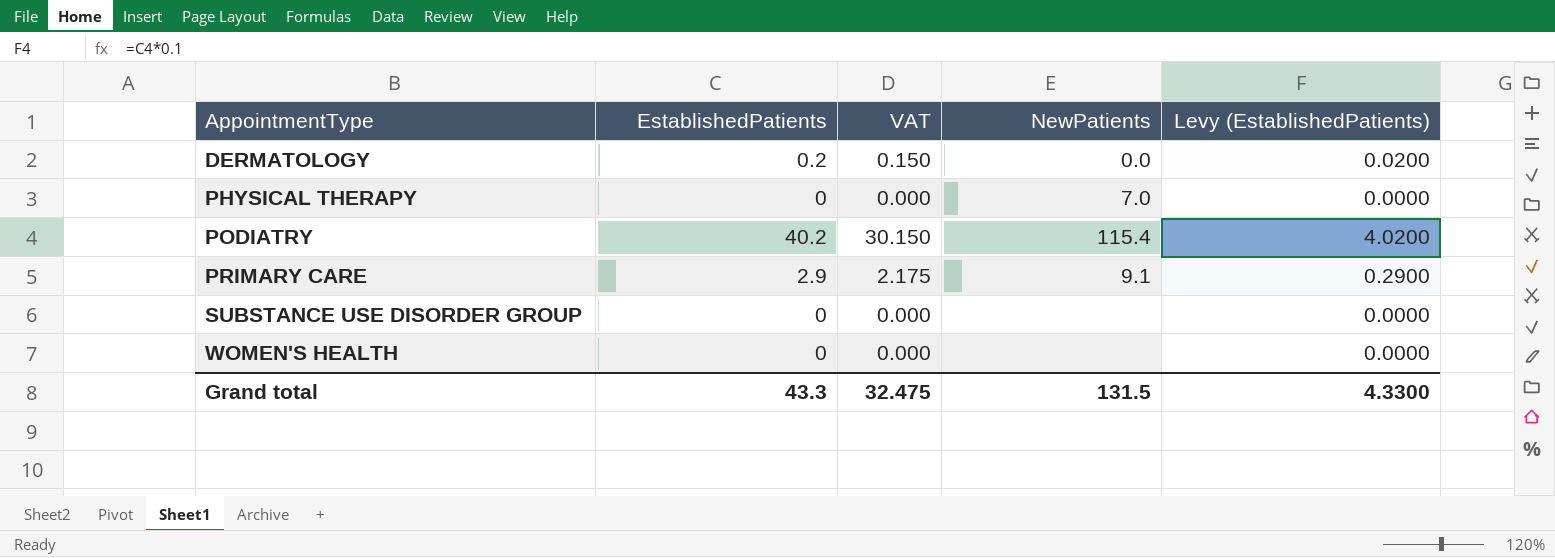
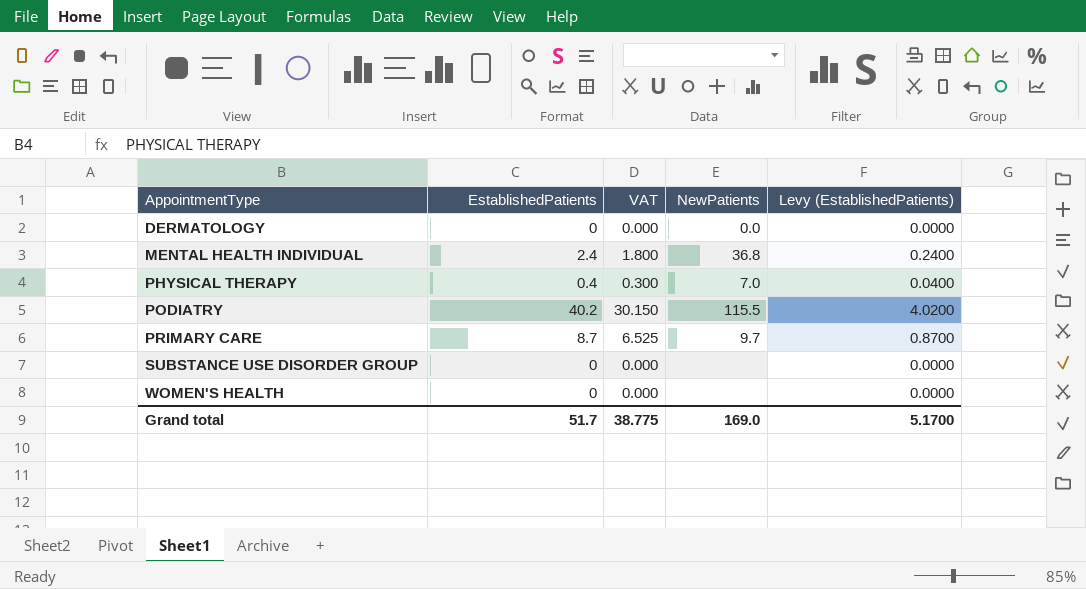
DERMATOLOGY | EstablishedPatients: 0.2 -> 0
DERMATOLOGY | VAT: 0.150 -> 0.000
DERMATOLOGY | Levy (EstablishedPatients): 0.0200 -> 0.0000
row MENTAL HEALTH INDIVIDUAL: none -> 2.4 | 1.800 | 36.8 | 0.2400
PHYSICAL THERAPY | EstablishedPatients: 0 -> 0.4
PHYSICAL THERAPY | VAT: 0.000 -> 0.300
PHYSICAL THERAPY | Levy (EstablishedPatients): 0.0000 -> 0.0400
PODIATRY | NewPatients: 115.4 -> 115.5
PRIMARY CARE | EstablishedPatients: 2.9 -> 8.7
PRIMARY CARE | VAT: 2.175 -> 6.525
PRIMARY CARE | NewPatients: 9.1 -> 9.7
PRIMARY CARE | Levy (EstablishedPatients): 0.2900 -> 0.8700
Grand total | EstablishedPatients: 43.3 -> 51.7
Grand total | VAT: 32.475 -> 38.775
Grand total | NewPatients: 131.5 -> 169.0
Grand total | Levy (EstablishedPatients): 4.3300 -> 5.1700

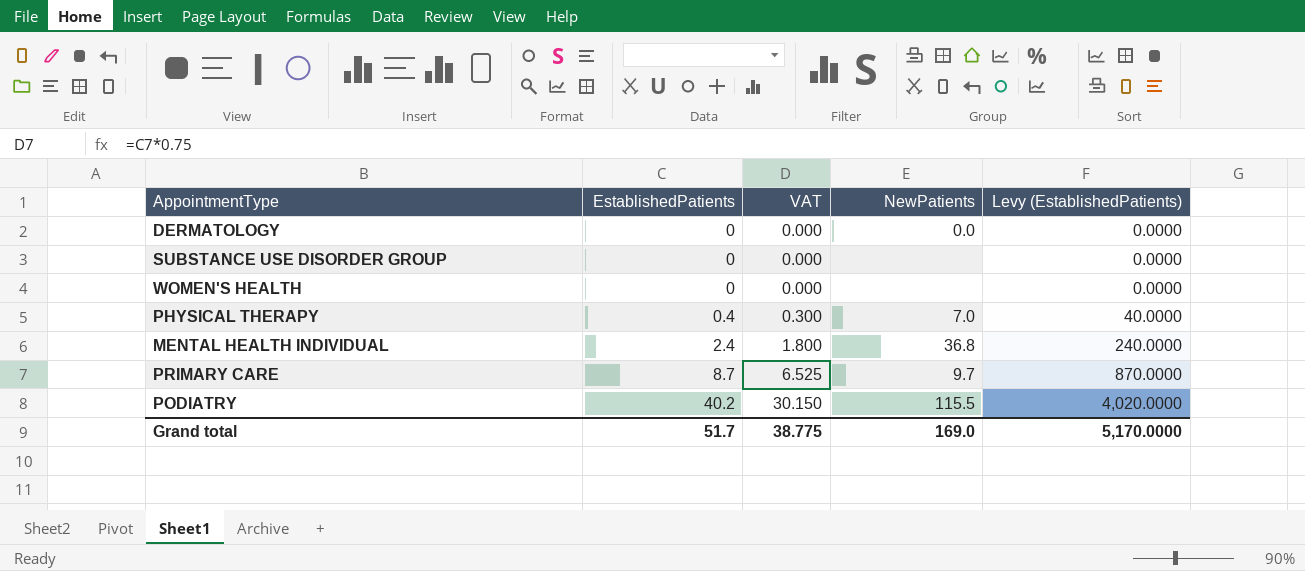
row order: AppointmentType ascending -> EstablishedPatients ascending
column Levy (EstablishedPatients) | formula: [EstablishedPatients] * 0.1 -> [EstablishedPatients] * 100
Grand total | Levy (EstablishedPatients): 5.1700 -> 5,170.0000

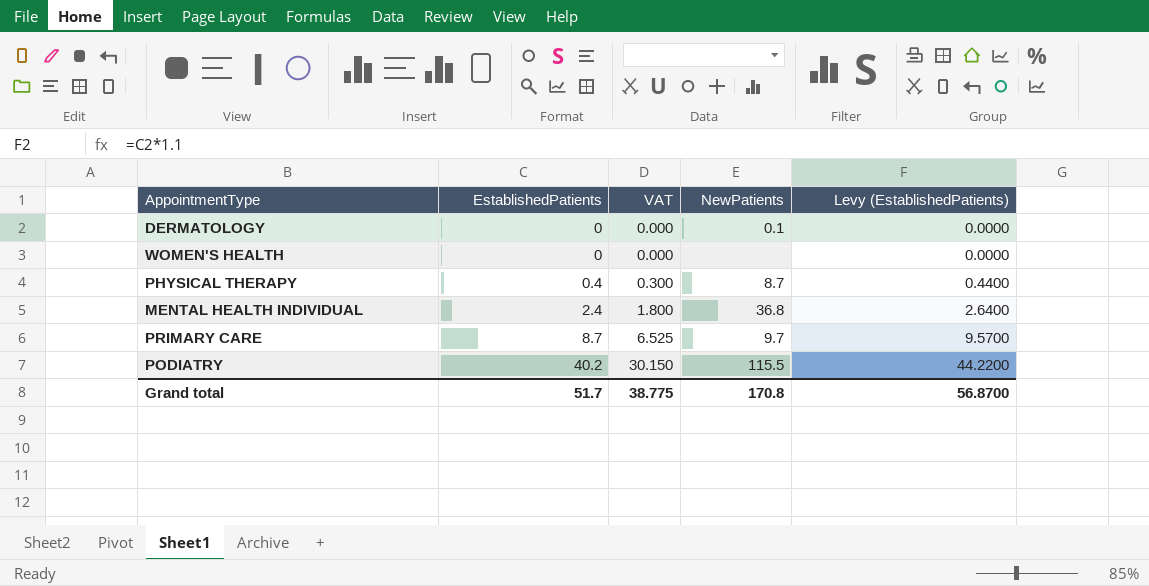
column Levy (EstablishedPatients) | formula: [EstablishedPatients] * 100 -> [EstablishedPatients] * 1.1
row SUBSTANCE USE DISORDER GROUP: 0 | 0.000 | none | 0.0000 -> none
DERMATOLOGY | NewPatients: 0.0 -> 0.1
PHYSICAL THERAPY | NewPatients: 7.0 -> 8.7
Grand total | NewPatients: 169.0 -> 170.8
Grand total | Levy (EstablishedPatients): 5,170.0000 -> 56.8700

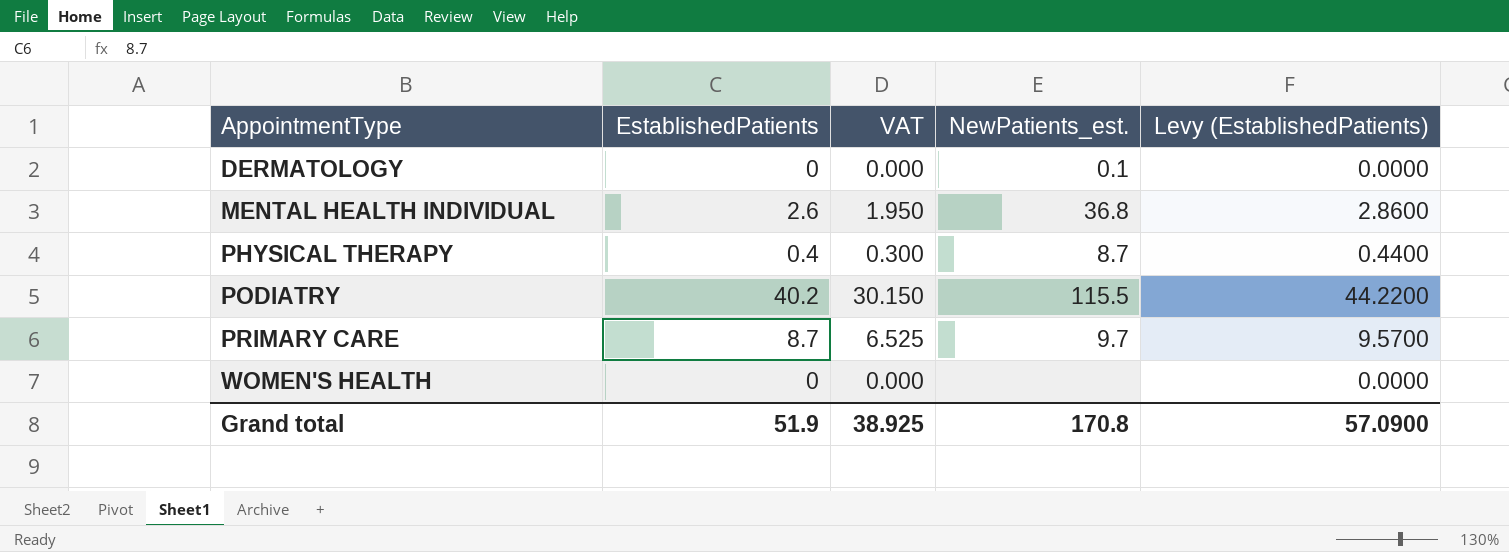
row order: EstablishedPatients ascending -> AppointmentType ascending
column name: NewPatients -> NewPatients_est.
MENTAL HEALTH INDIVIDUAL | EstablishedPatients: 2.4 -> 2.6
MENTAL HEALTH INDIVIDUAL | VAT: 1.800 -> 1.950
MENTAL HEALTH INDIVIDUAL | Levy (EstablishedPatients): 2.6400 -> 2.8600
Grand total | EstablishedPatients: 51.7 -> 51.9
Grand total | VAT: 38.775 -> 38.925
Grand total | Levy (EstablishedPatients): 56.8700 -> 57.0900

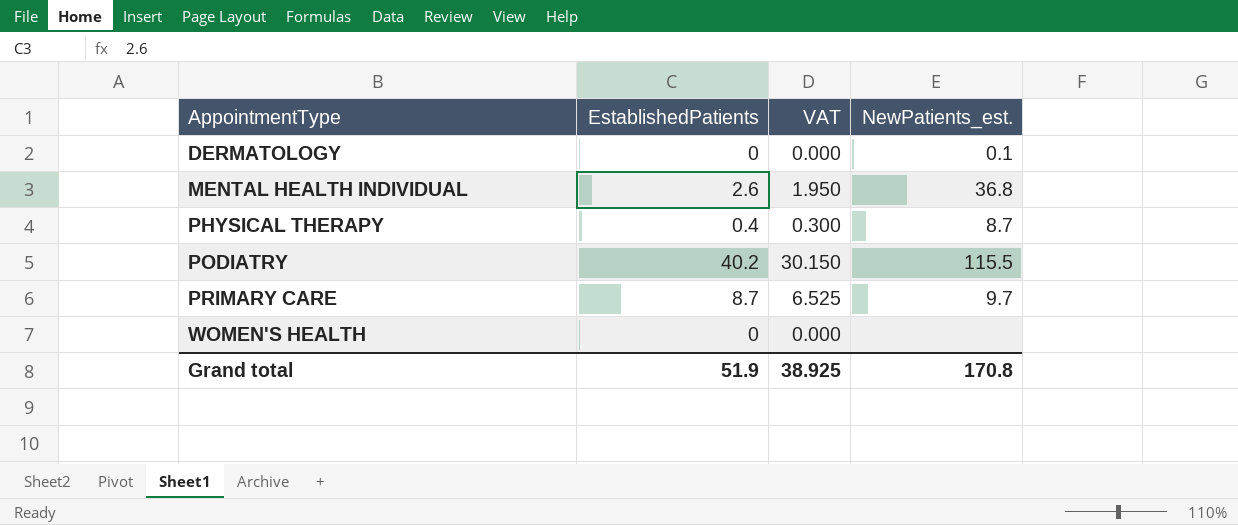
column Levy (EstablishedPatients) | formula: [EstablishedPatients] * 1.1 -> none

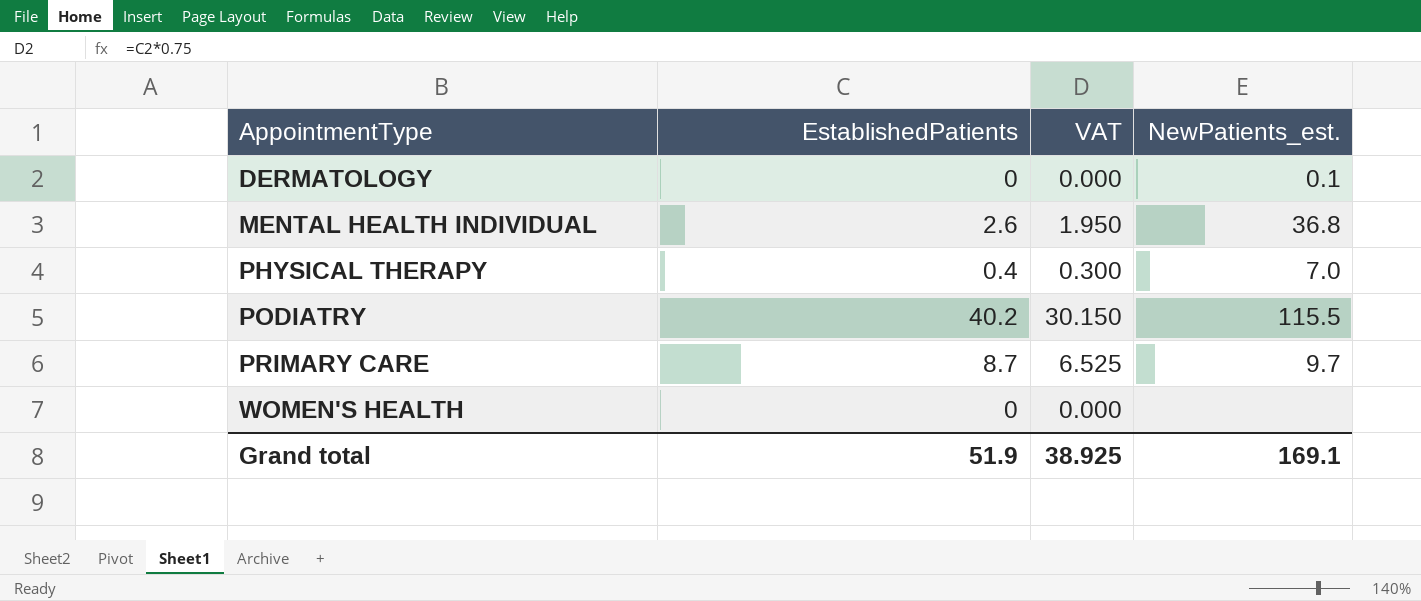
PHYSICAL THERAPY | NewPatients_est.: 8.7 -> 7.0
Grand total | NewPatients_est.: 170.8 -> 169.1

